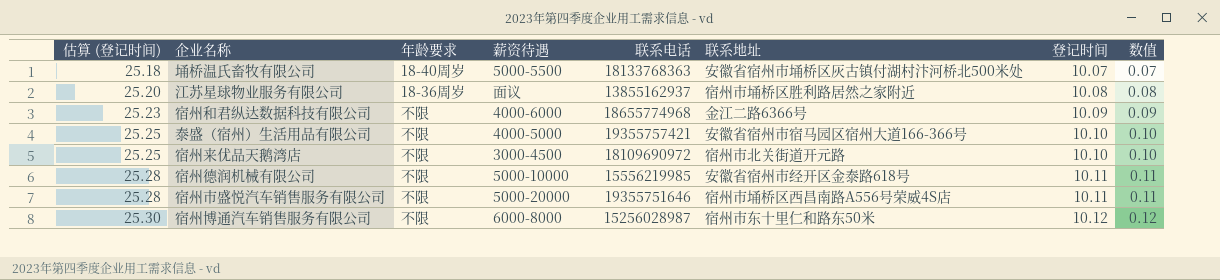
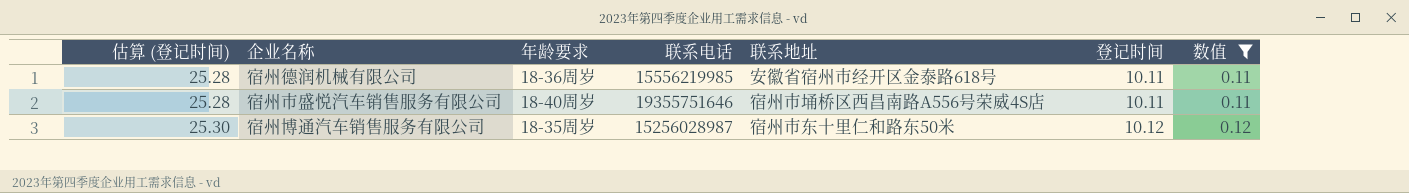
filter: none -> 数值 >= 0.11
column 薪资待遇 | position: 4 -> none
宿州德润机械有限公司 | 年龄要求: 不限 -> 18-36周岁
宿州市盛悦汽车销售服务有限公司 | 年龄要求: 不限 -> 18-40周岁
宿州博通汽车销售服务有限公司 | 年龄要求: 不限 -> 18-35周岁

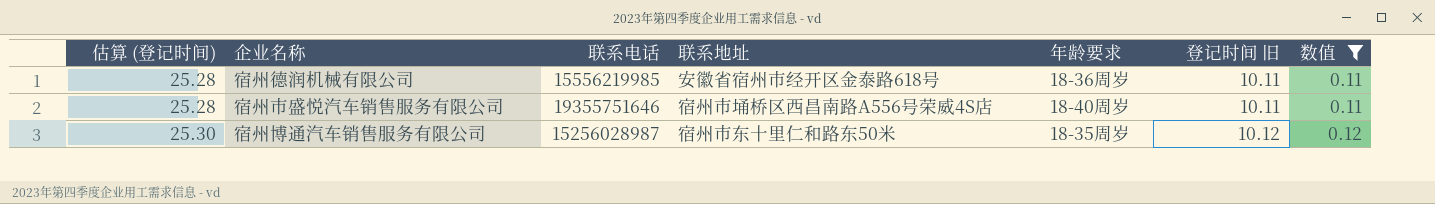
column 年龄要求 | position: 3 -> 5
column name: 登记时间 -> 登记时间 旧

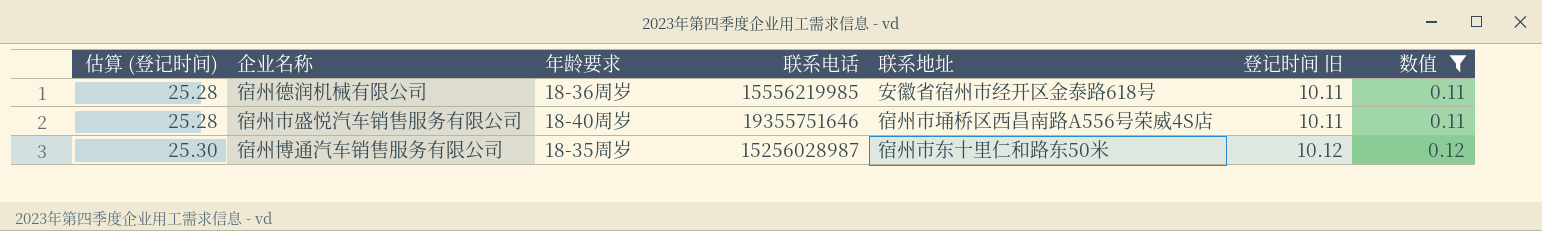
column 年龄要求 | position: 5 -> 3

